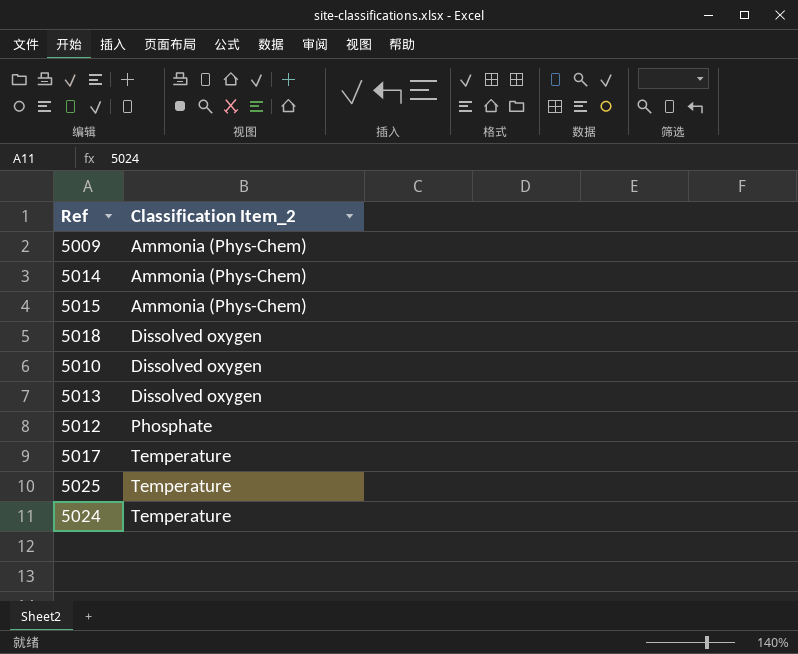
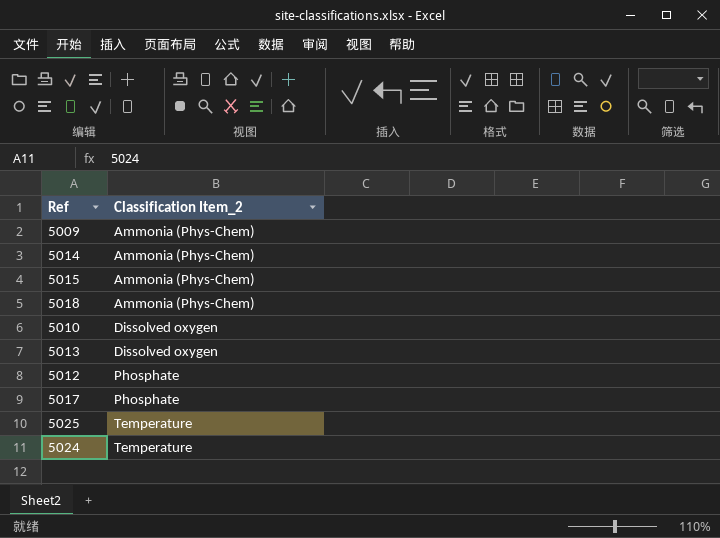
5018 | Classification Item_2: Dissolved oxygen -> Ammonia (Phys-Chem)
5017 | Classification Item_2: Temperature -> Phosphate

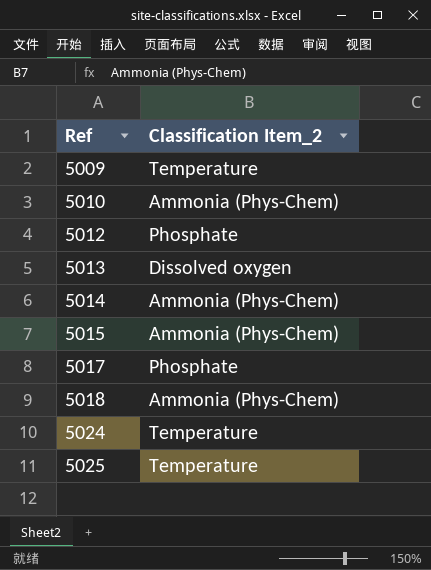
row order: Classification Item_2 ascending -> Ref ascending
5009 | Classification Item_2: Ammonia (Phys-Chem) -> Temperature
5010 | Classification Item_2: Dissolved oxygen -> Ammonia (Phys-Chem)

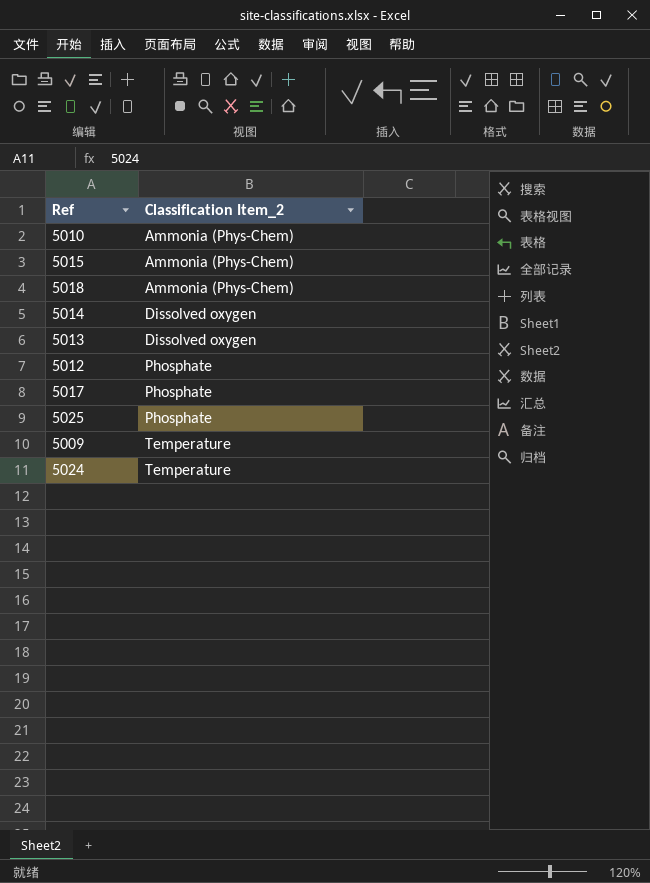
row order: Ref ascending -> Classification Item_2 ascending
5014 | Classification Item_2: Ammonia (Phys-Chem) -> Dissolved oxygen
5025 | Classification Item_2: Temperature -> Phosphate

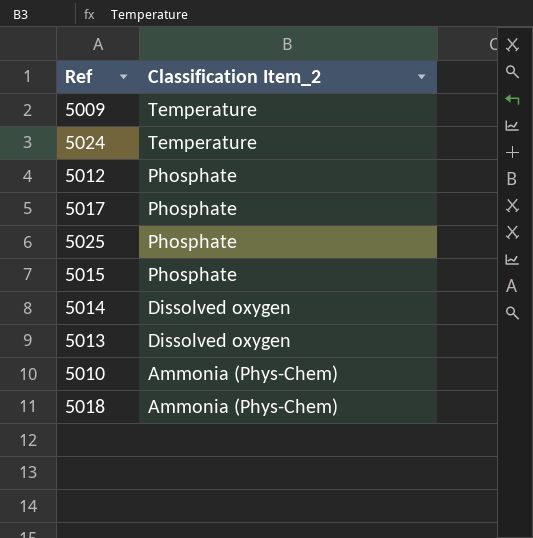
row order: Classification Item_2 ascending -> Classification Item_2 descending
5015 | Classification Item_2: Ammonia (Phys-Chem) -> Phosphate

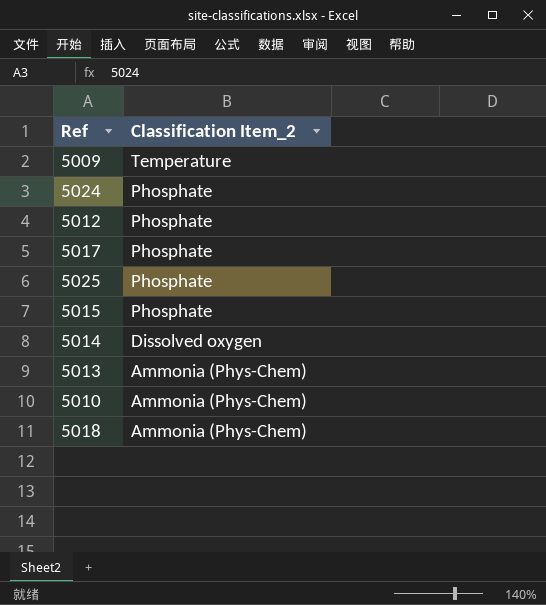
5024 | Classification Item_2: Temperature -> Phosphate
5013 | Classification Item_2: Dissolved oxygen -> Ammonia (Phys-Chem)

